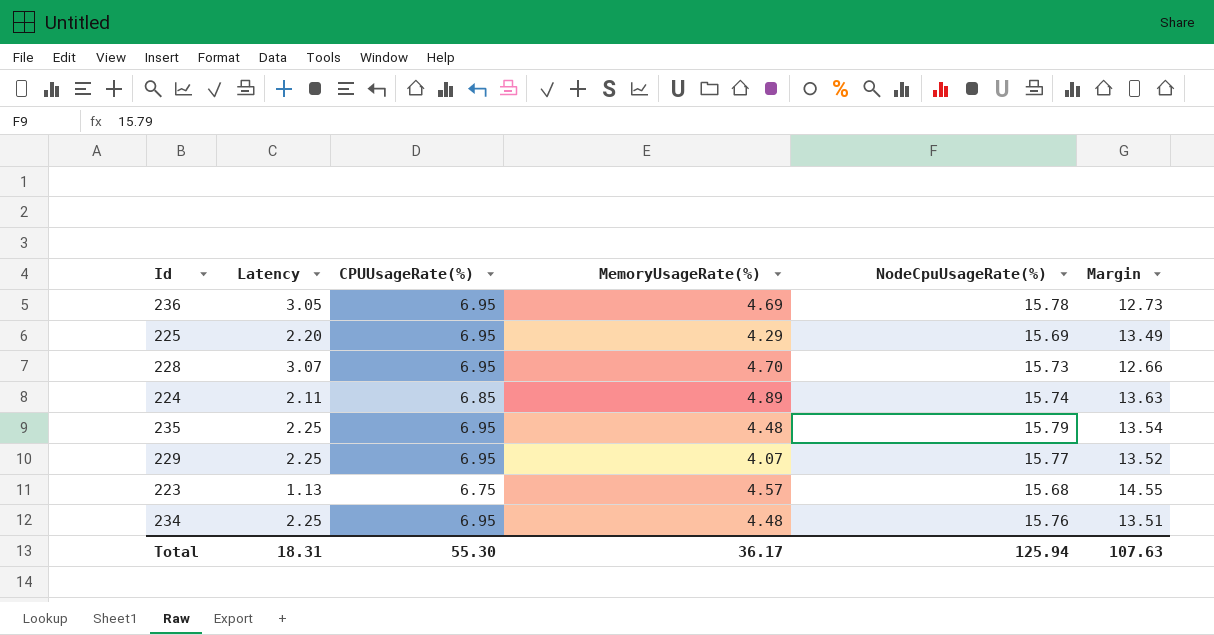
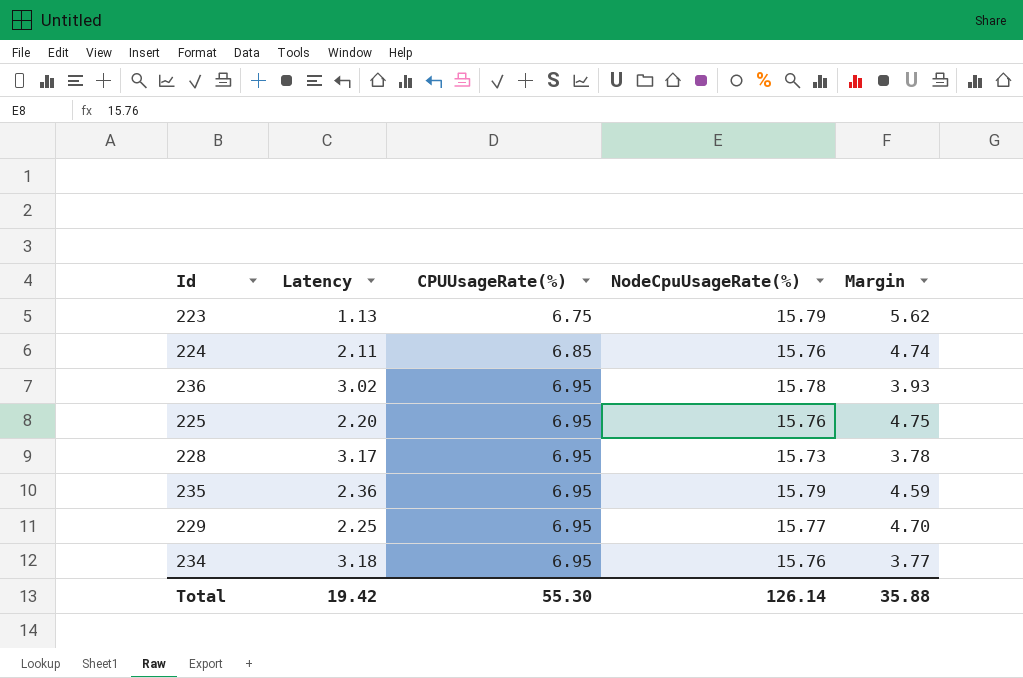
row order: none -> CPUUsageRate(%) ascending
column MemoryUsageRate(%) | position: 4 -> none
column Margin | formula: [NodeCpuUsageRate(%)] - [Latency] -> [CPUUsageRate(%)] - [Latency]
223 | NodeCpuUsageRate(%): 15.68 -> 15.79
224 | NodeCpuUsageRate(%): 15.74 -> 15.76
236 | Latency: 3.05 -> 3.02
225 | NodeCpuUsageRate(%): 15.69 -> 15.76
228 | Latency: 3.07 -> 3.17
235 | Latency: 2.25 -> 2.36
234 | Latency: 2.25 -> 3.18
Total | Latency: 18.31 -> 19.42
Total | NodeCpuUsageRate(%): 125.94 -> 126.14
Total | Margin: 107.63 -> 35.88

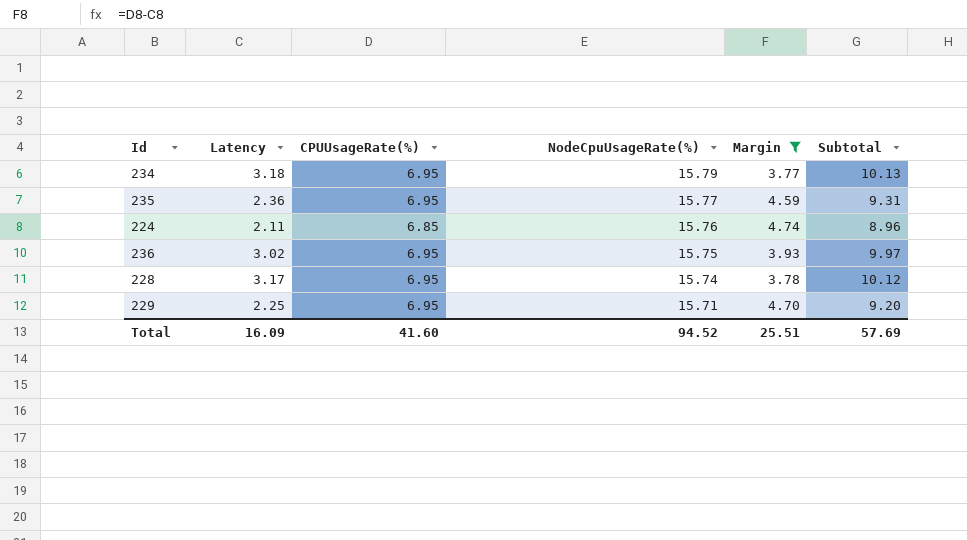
filter: none -> Margin <= 4.74
row order: CPUUsageRate(%) ascending -> NodeCpuUsageRate(%) descending
column Subtotal | formula: none -> [Latency] + [CPUUsageRate(%)]
234 | NodeCpuUsageRate(%): 15.76 -> 15.79
235 | NodeCpuUsageRate(%): 15.79 -> 15.77
236 | NodeCpuUsageRate(%): 15.78 -> 15.75
228 | NodeCpuUsageRate(%): 15.73 -> 15.74
229 | NodeCpuUsageRate(%): 15.77 -> 15.71
Total | Latency: 19.42 -> 16.09
Total | CPUUsageRate(%): 55.30 -> 41.60
Total | NodeCpuUsageRate(%): 126.14 -> 94.52
Total | Margin: 35.88 -> 25.51

